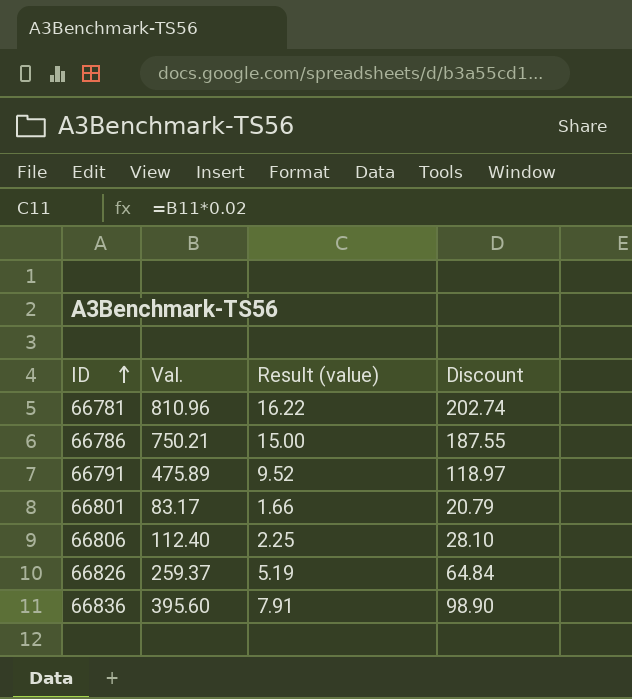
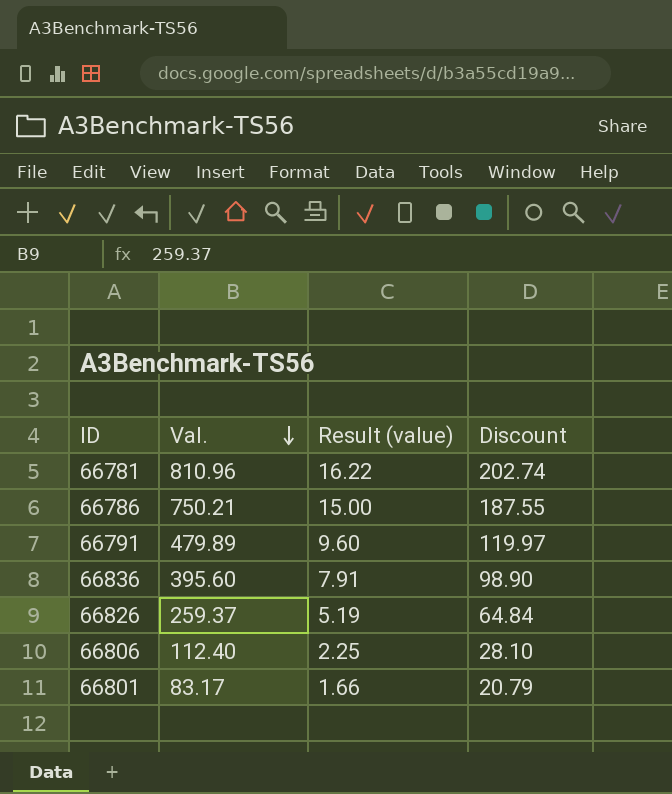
row order: ID ascending -> Val. descending
66791 | Val.: 475.89 -> 479.89
66791 | Result (value): 9.52 -> 9.60
66791 | Discount: 118.97 -> 119.97

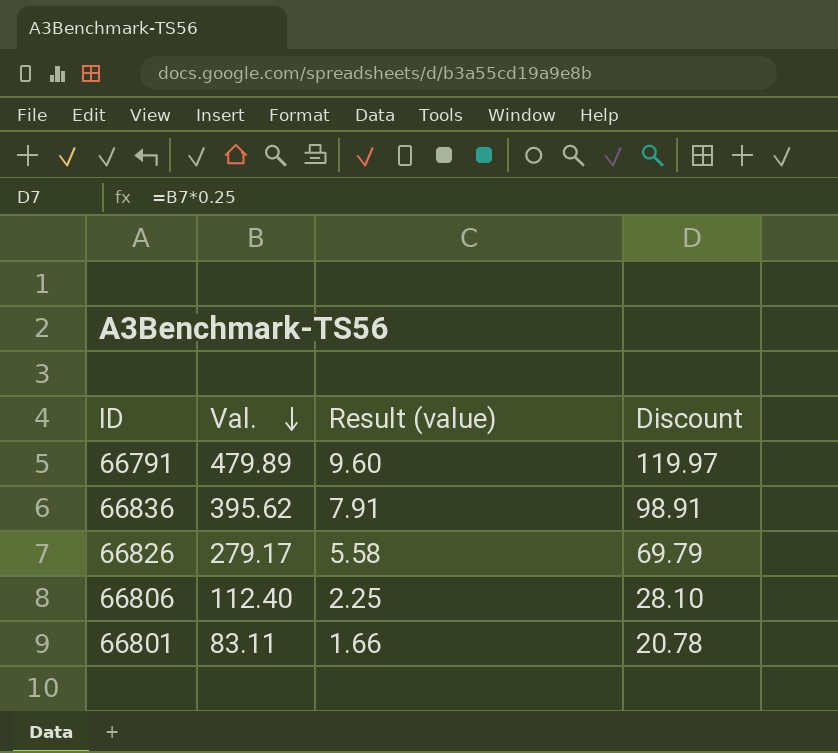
row 66781: 810.96 | 16.22 | 202.74 -> none
row 66786: 750.21 | 15.00 | 187.55 -> none
66836 | Val.: 395.60 -> 395.62
66836 | Discount: 98.90 -> 98.91
66826 | Val.: 259.37 -> 279.17
66826 | Result (value): 5.19 -> 5.58
66826 | Discount: 64.84 -> 69.79
66801 | Val.: 83.17 -> 83.11
66801 | Discount: 20.79 -> 20.78

